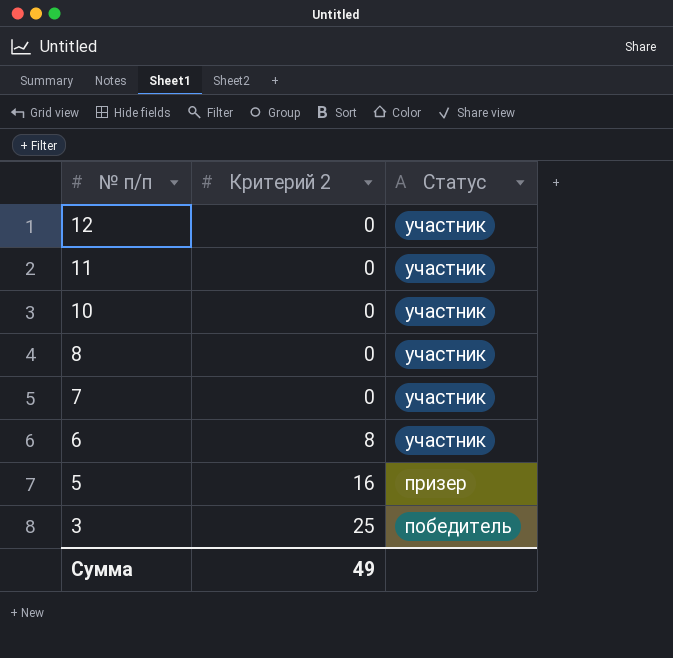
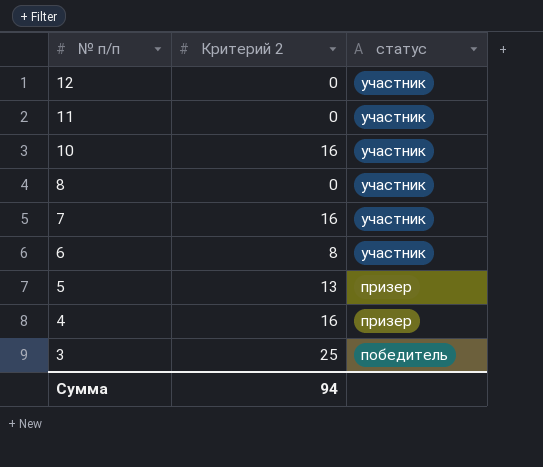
column name: Статус -> статус
10 | Критерий 2: 0 -> 16
7 | Критерий 2: 0 -> 16
5 | Критерий 2: 16 -> 13
row 4: none -> 16 | призер
Сумма | Критерий 2: 49 -> 94

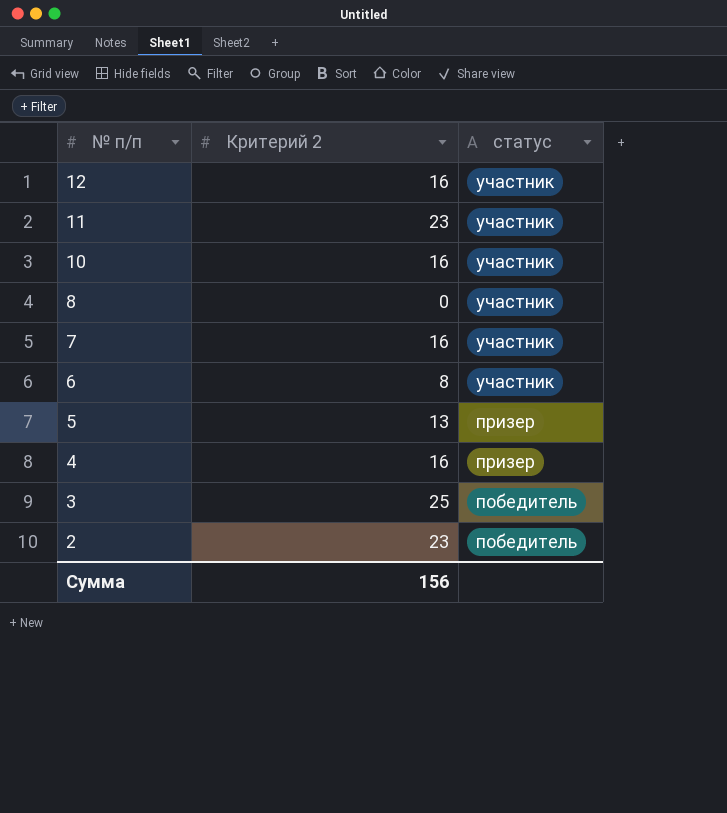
12 | Критерий 2: 0 -> 16
11 | Критерий 2: 0 -> 23
row 2: none -> 23 | победитель
Сумма | Критерий 2: 94 -> 156

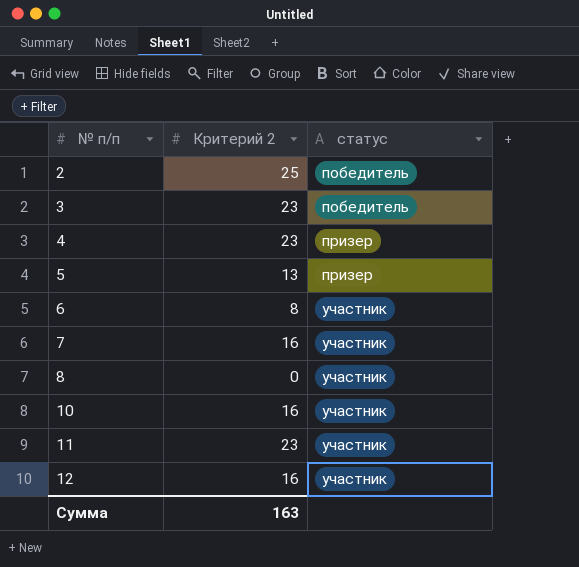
row order: № п/п descending -> № п/п ascending
2 | Критерий 2: 23 -> 25
3 | Критерий 2: 25 -> 23
4 | Критерий 2: 16 -> 23
Сумма | Критерий 2: 156 -> 163

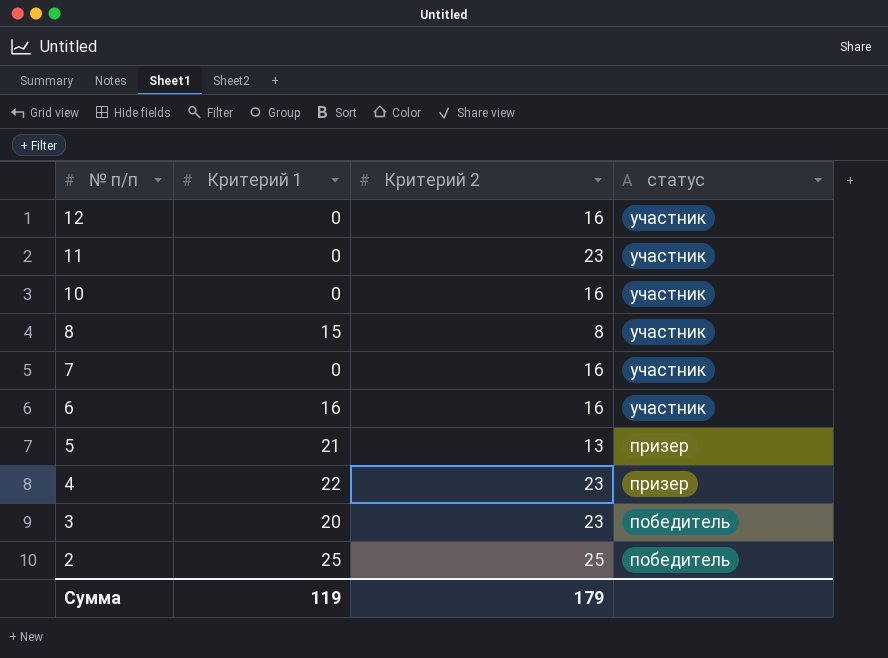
row order: № п/п ascending -> № п/п descending
column Критерий 1 | position: none -> 2
8 | Критерий 2: 0 -> 8
6 | Критерий 2: 8 -> 16
Сумма | Критерий 2: 163 -> 179

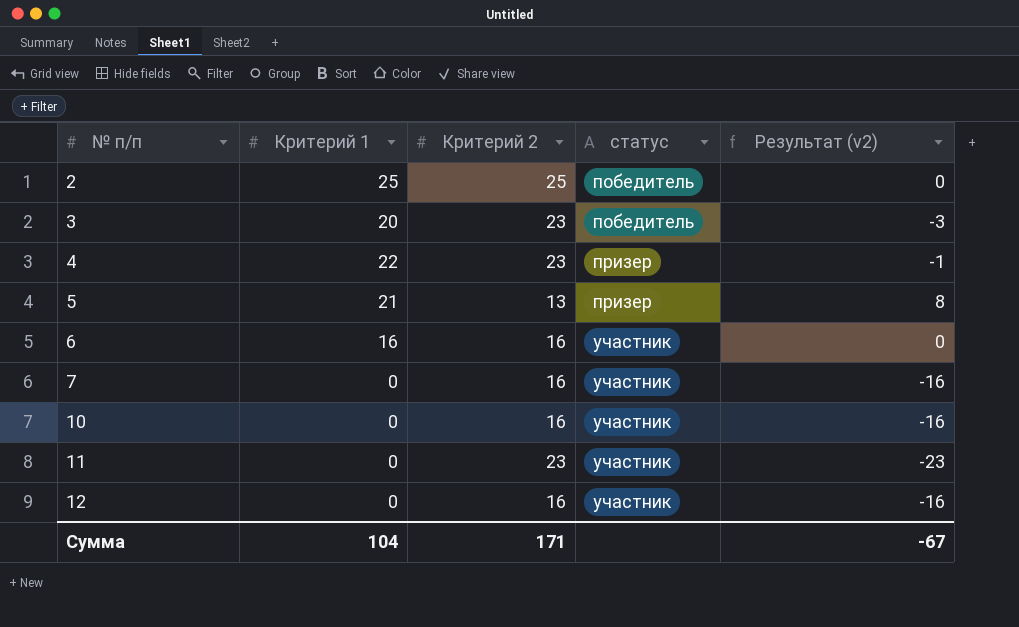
row order: № п/п descending -> № п/п ascending
column Результат (v2) | formula: none -> [Критерий 1] - [Критерий 2]
row 8: 15 | 8 | участник -> none
Сумма | Критерий 1: 119 -> 104
Сумма | Критерий 2: 179 -> 171

